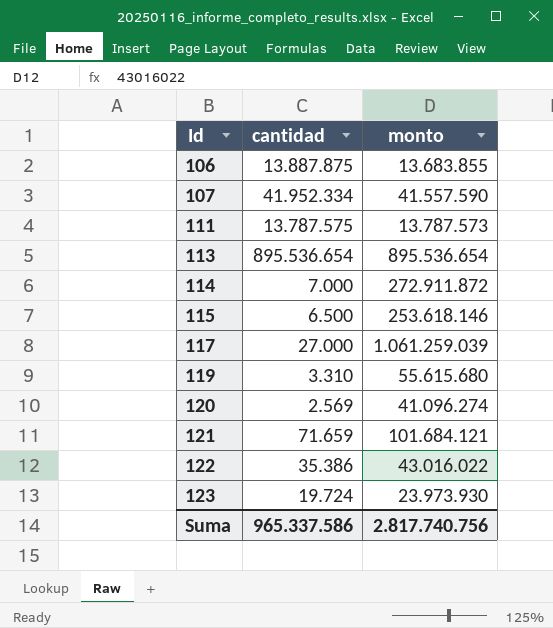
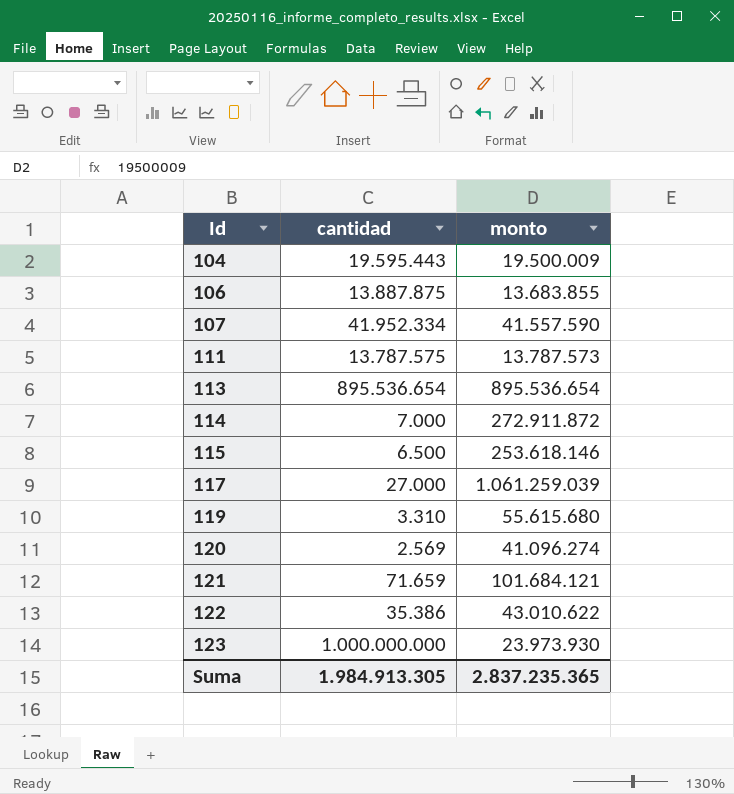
row 104: none -> 19.595.443 | 19.500.009
122 | monto: 43.016.022 -> 43.010.622
123 | cantidad: 19.724 -> 1.000.000.000
Suma | cantidad: 965.337.586 -> 1.984.913.305
Suma | monto: 2.817.740.756 -> 2.837.235.365

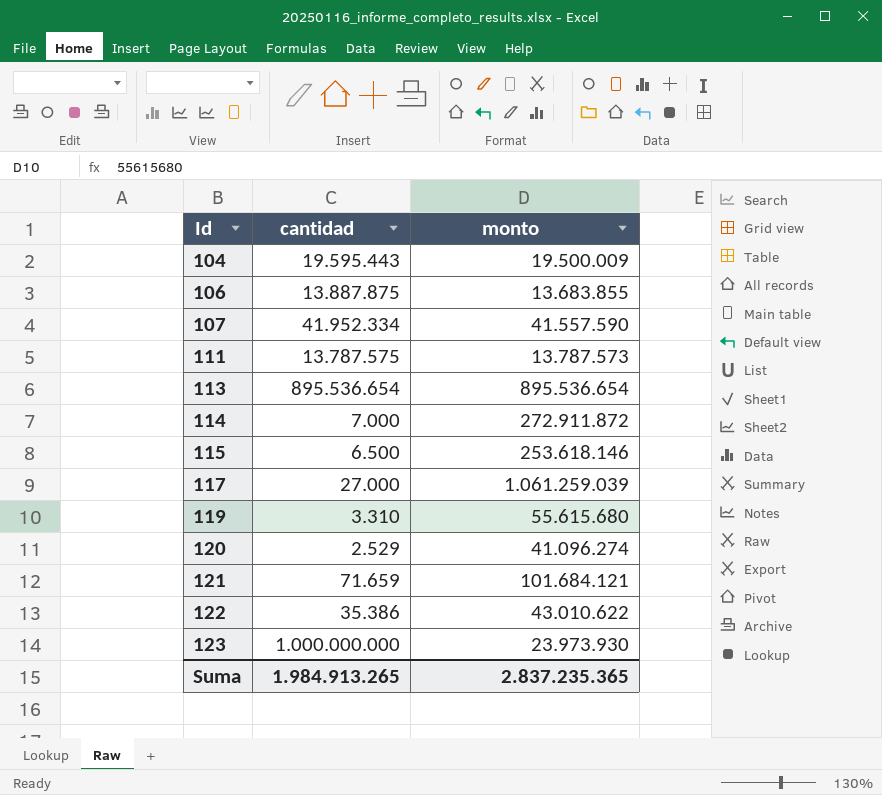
120 | cantidad: 2.569 -> 2.529
Suma | cantidad: 1.984.913.305 -> 1.984.913.265

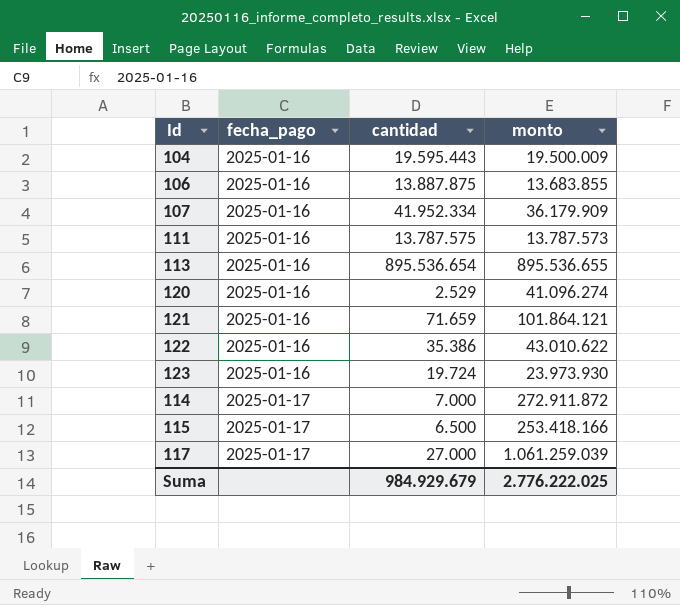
row order: Id ascending -> fecha_pago ascending
column fecha_pago | position: none -> 2
row 119: 3.310 | 55.615.680 -> none
107 | monto: 41.557.590 -> 36.179.909
113 | monto: 895.536.654 -> 895.536.655
121 | monto: 101.684.121 -> 101.864.121
123 | cantidad: 1.000.000.000 -> 19.724
115 | monto: 253.618.146 -> 253.418.166
Suma | cantidad: 1.984.913.265 -> 984.929.679
Suma | monto: 2.837.235.365 -> 2.776.222.025

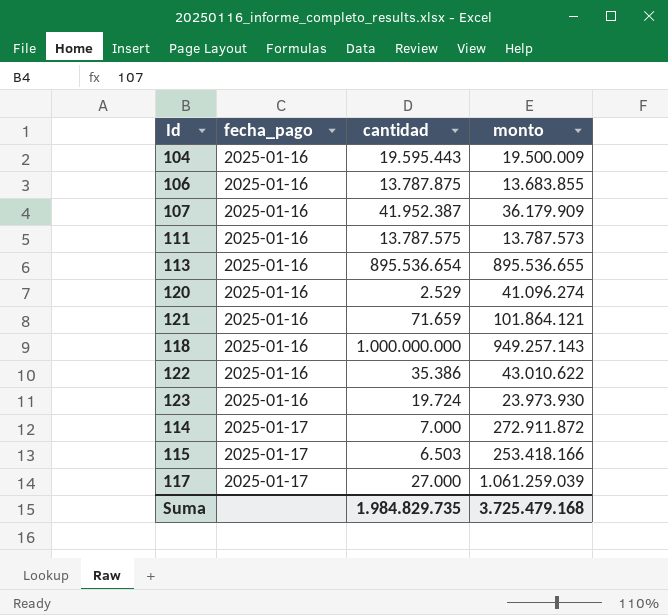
106 | cantidad: 13.887.875 -> 13.787.875
107 | cantidad: 41.952.334 -> 41.952.387
row 118: none -> 2025-01-16 | 1.000.000.000 | 949.257.143
115 | cantidad: 6.500 -> 6.503
Suma | cantidad: 984.929.679 -> 1.984.829.735
Suma | monto: 2.776.222.025 -> 3.725.479.168

